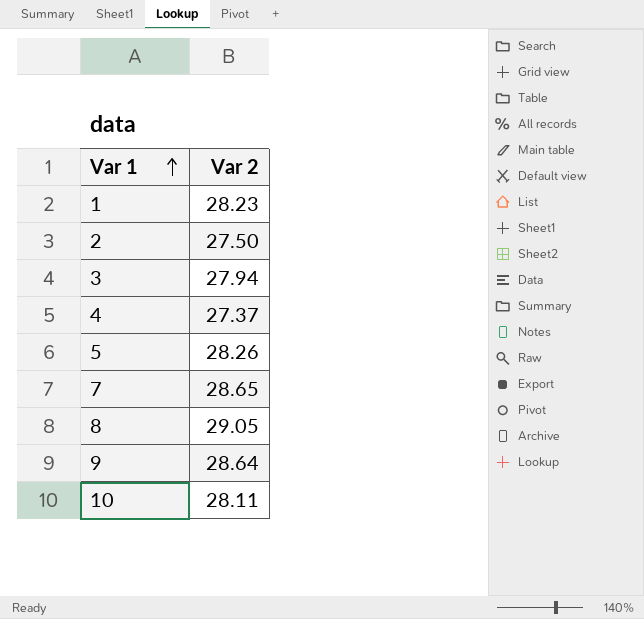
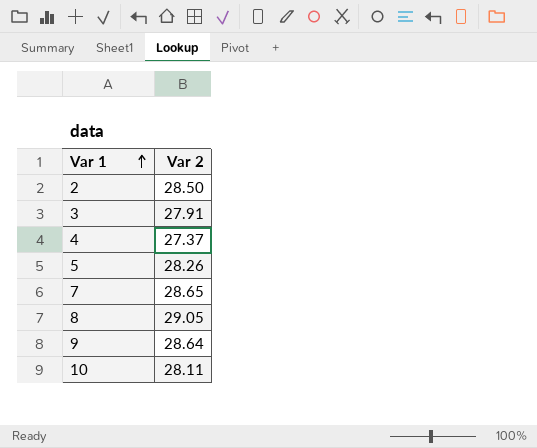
row 1: 28.23 -> none
2 | Var 2: 27.50 -> 28.50
3 | Var 2: 27.94 -> 27.91

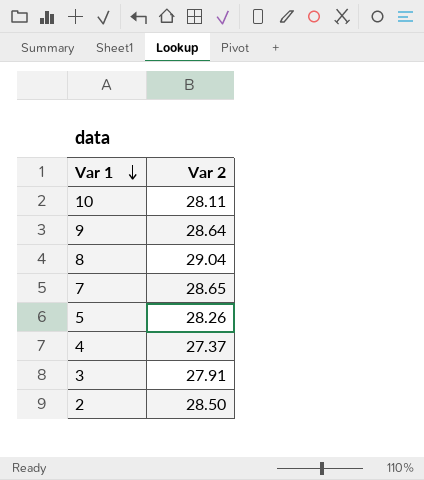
row order: Var 1 ascending -> Var 1 descending
8 | Var 2: 29.05 -> 29.04

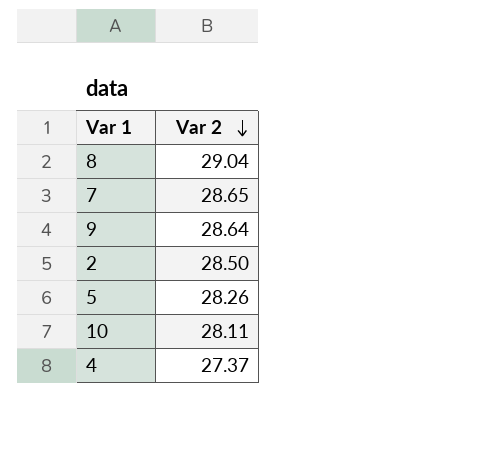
row order: Var 1 descending -> Var 2 descending
row 3: 27.91 -> none

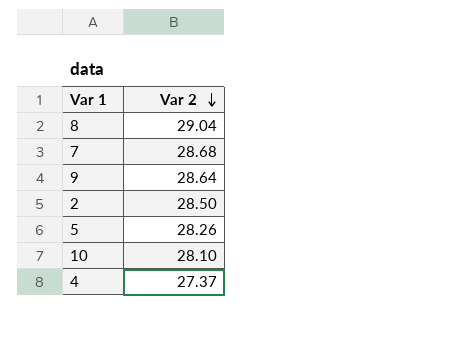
7 | Var 2: 28.65 -> 28.68
10 | Var 2: 28.11 -> 28.10

